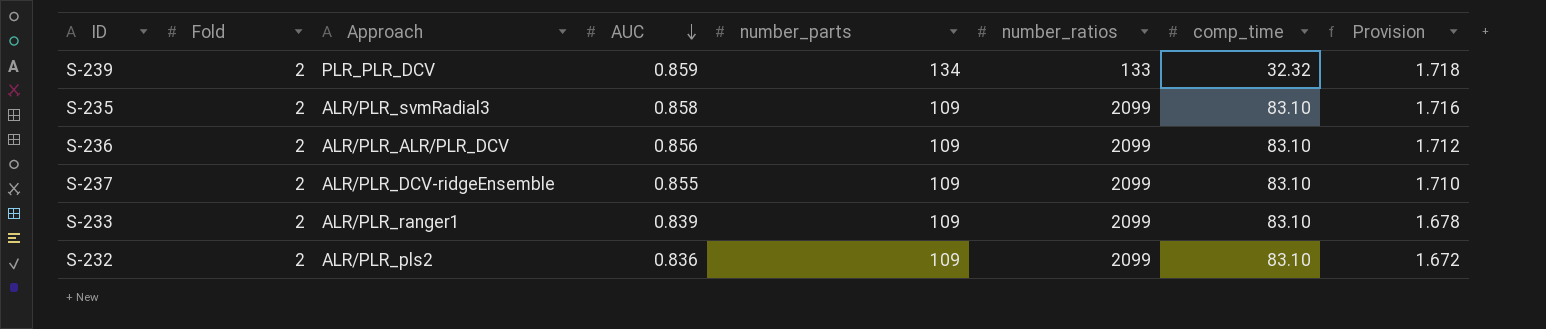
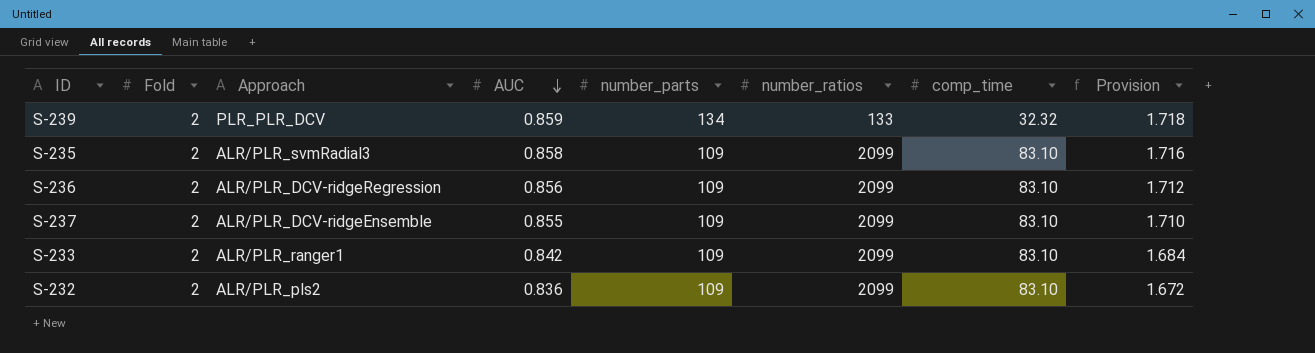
S-236 | Approach: ALR/PLR_ALR/PLR_DCV -> ALR/PLR_DCV-ridgeRegression
S-233 | AUC: 0.839 -> 0.842
S-233 | Provision: 1.678 -> 1.684

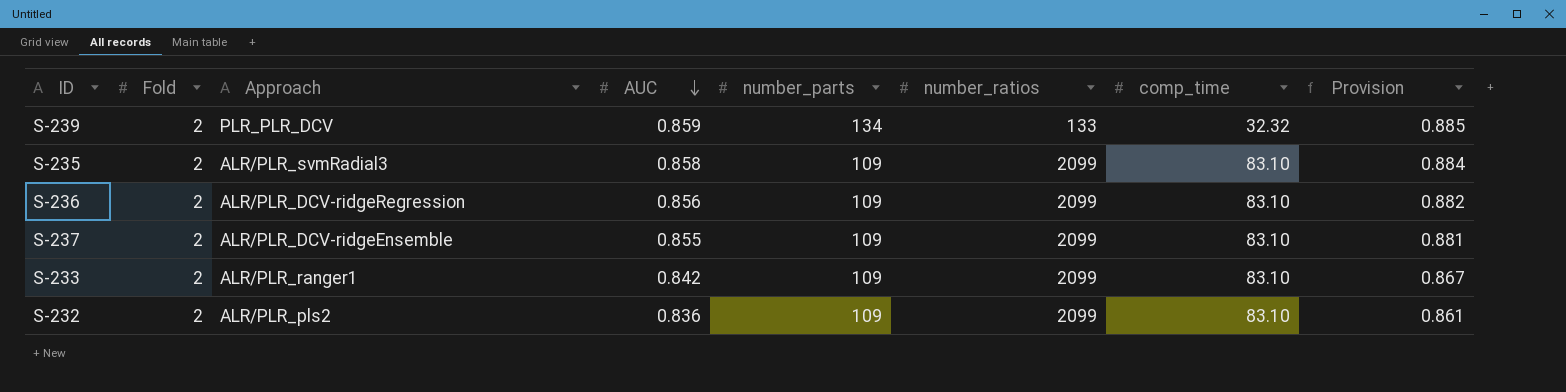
column Provision | formula: [AUC] * 2 -> [AUC] * 1.03

